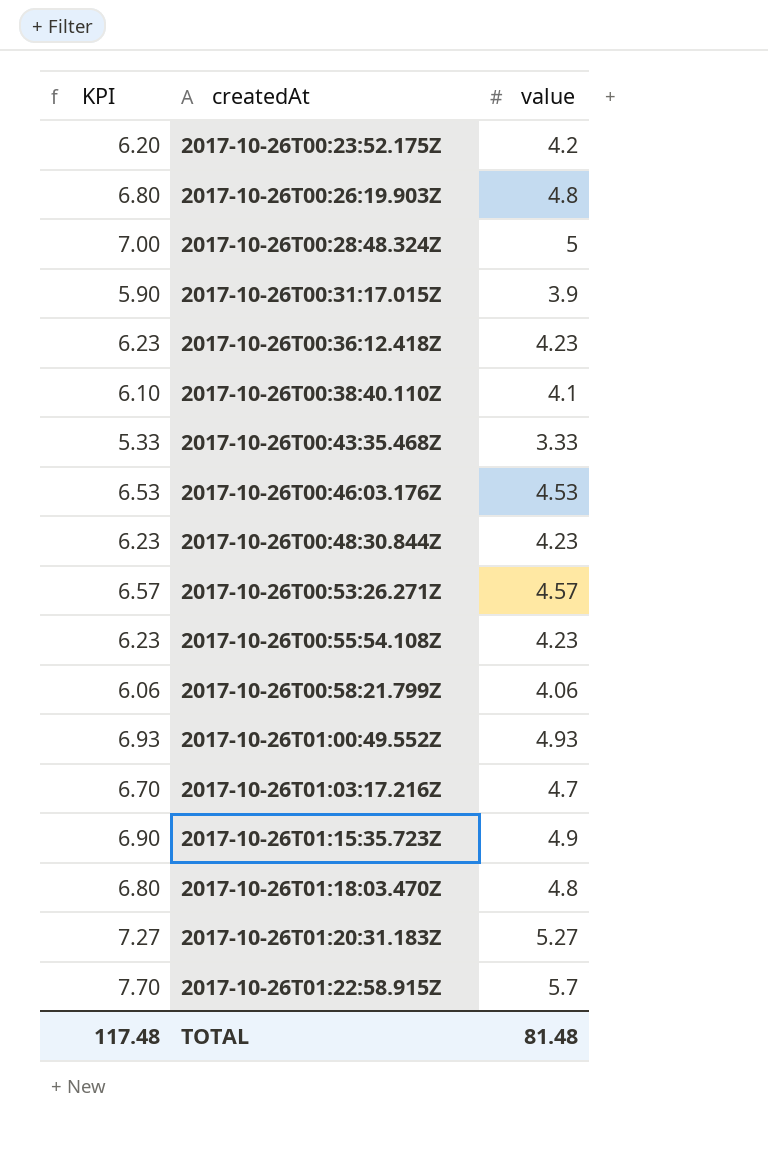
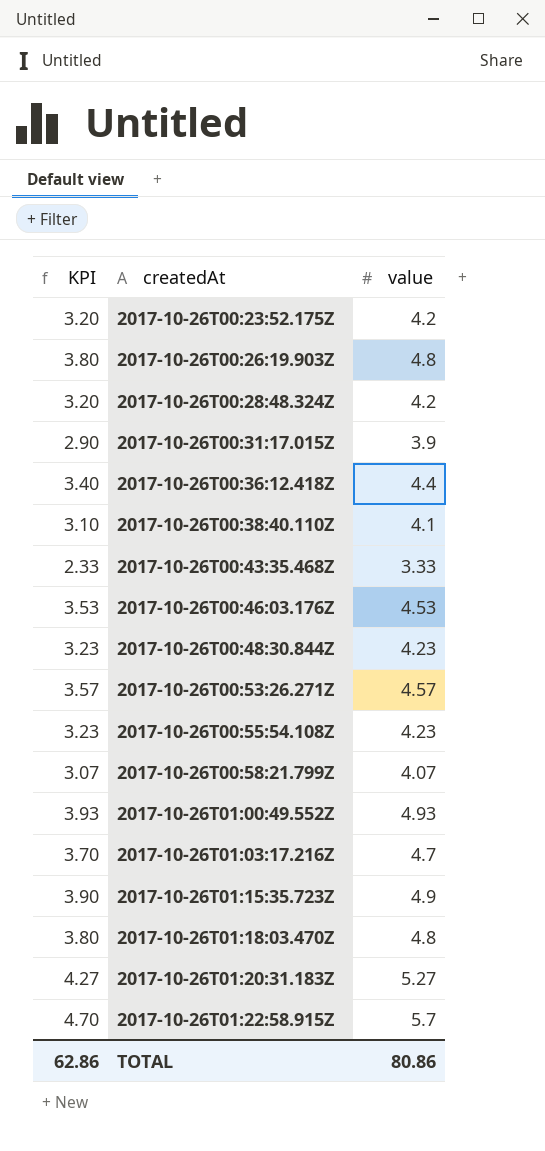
column KPI | formula: [value] + 2 -> [value] - 1
2017-10-26T00:28:48.324Z | value: 5 -> 4.2
2017-10-26T00:36:12.418Z | value: 4.23 -> 4.4
2017-10-26T00:58:21.799Z | value: 4.06 -> 4.07
TOTAL | KPI: 117.48 -> 62.86
TOTAL | value: 81.48 -> 80.86

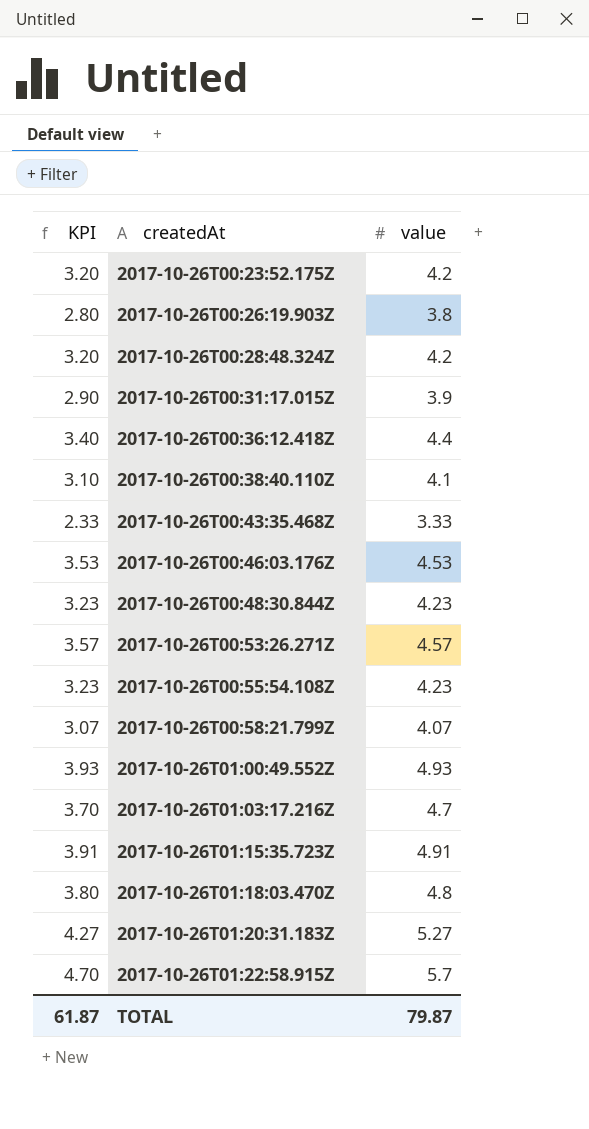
2017-10-26T00:26:19.903Z | KPI: 3.80 -> 2.80
2017-10-26T00:26:19.903Z | value: 4.8 -> 3.8
2017-10-26T01:15:35.723Z | KPI: 3.90 -> 3.91
2017-10-26T01:15:35.723Z | value: 4.9 -> 4.91
TOTAL | KPI: 62.86 -> 61.87
TOTAL | value: 80.86 -> 79.87

